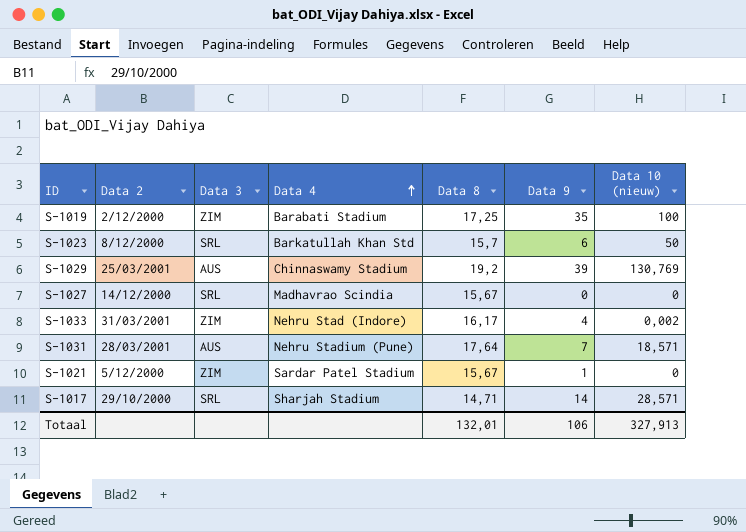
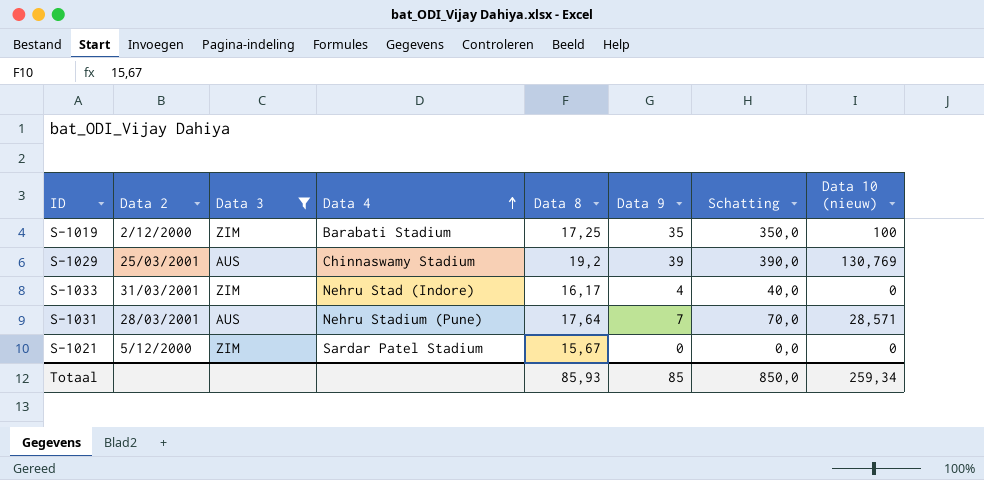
filter: none -> Data 3 != SRL
column Schatting | formula: none -> [Data 9] * 10
S-1033 | Data 10 (nieuw): 0,002 -> 0
S-1031 | Data 10 (nieuw): 18,571 -> 28,571
S-1021 | Data 9: 1 -> 0
Totaal | Data 8: 132,01 -> 85,93
Totaal | Data 9: 106 -> 85
Totaal | Data 10 (nieuw): 327,913 -> 259,34

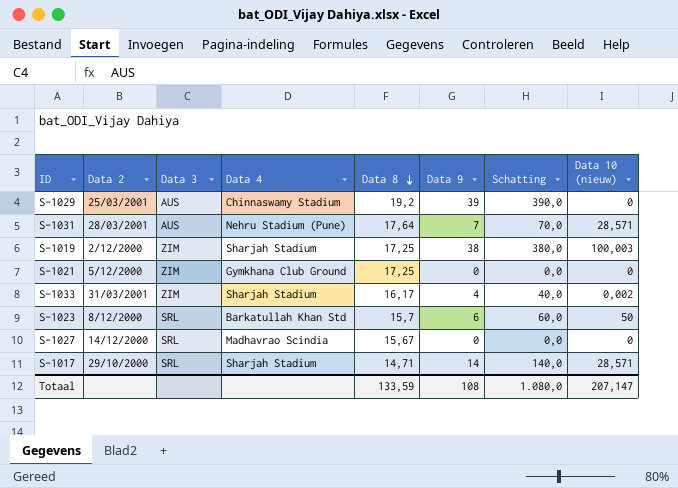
filter: Data 3 != SRL -> none
row order: Data 4 ascending -> Data 8 descending
S-1029 | Data 10 (nieuw): 130,769 -> 0
S-1019 | Data 4: Barabati Stadium -> Sharjah Stadium
S-1019 | Data 9: 35 -> 38
S-1019 | Schatting: 350,0 -> 380,0
S-1019 | Data 10 (nieuw): 100 -> 100,003
S-1021 | Data 4: Sardar Patel Stadium -> Gymkhana Club Ground
S-1021 | Data 8: 15,67 -> 17,25
S-1033 | Data 4: Nehru Stad (Indore) -> Sharjah Stadium
S-1033 | Data 10 (nieuw): 0 -> 0,002
Totaal | Data 8: 85,93 -> 133,59
Totaal | Data 9: 85 -> 108
Totaal | Schatting: 850,0 -> 1.080,0
Totaal | Data 10 (nieuw): 259,34 -> 207,147

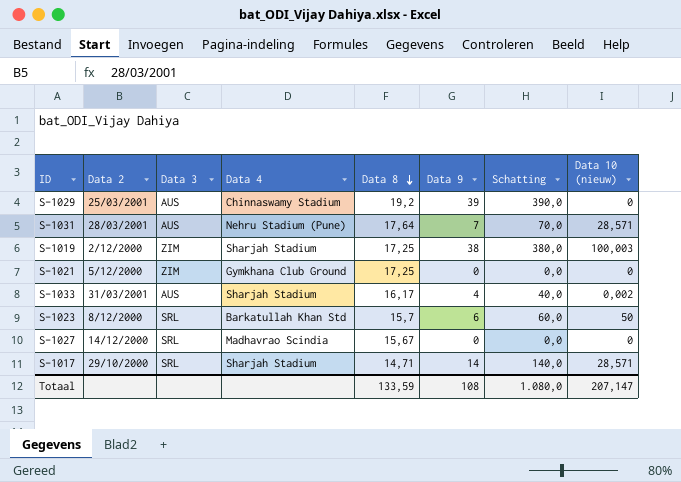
S-1033 | Data 3: ZIM -> AUS

